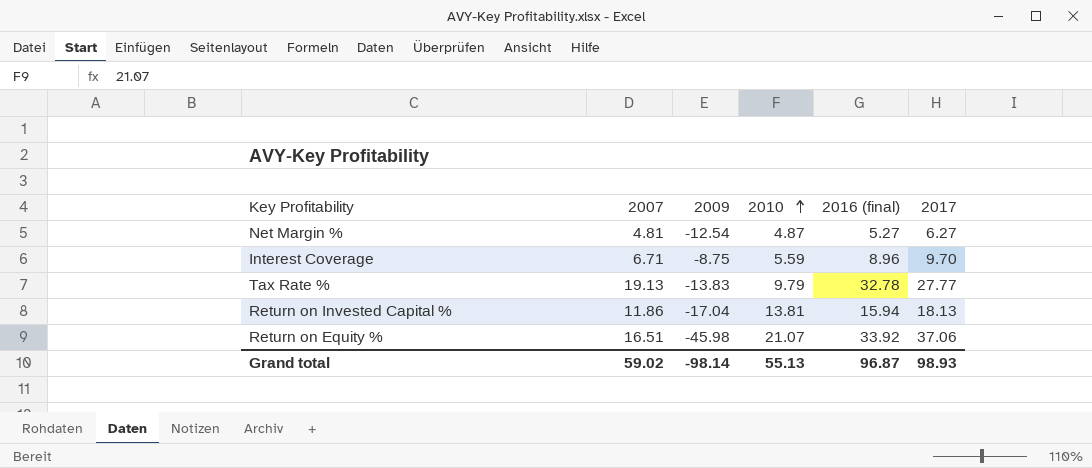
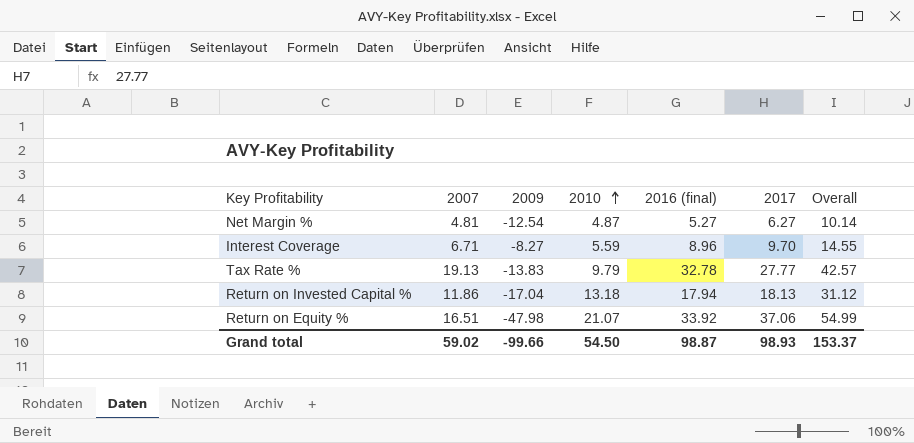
column Overall | formula: none -> [2010] + [2016 (final)]
Interest Coverage | 2009: -8.75 -> -8.27
Return on Invested Capital % | 2010: 13.81 -> 13.18
Return on Invested Capital % | 2016 (final): 15.94 -> 17.94
Return on Equity % | 2009: -45.98 -> -47.98
Grand total | 2009: -98.14 -> -99.66
Grand total | 2010: 55.13 -> 54.50
Grand total | 2016 (final): 96.87 -> 98.87

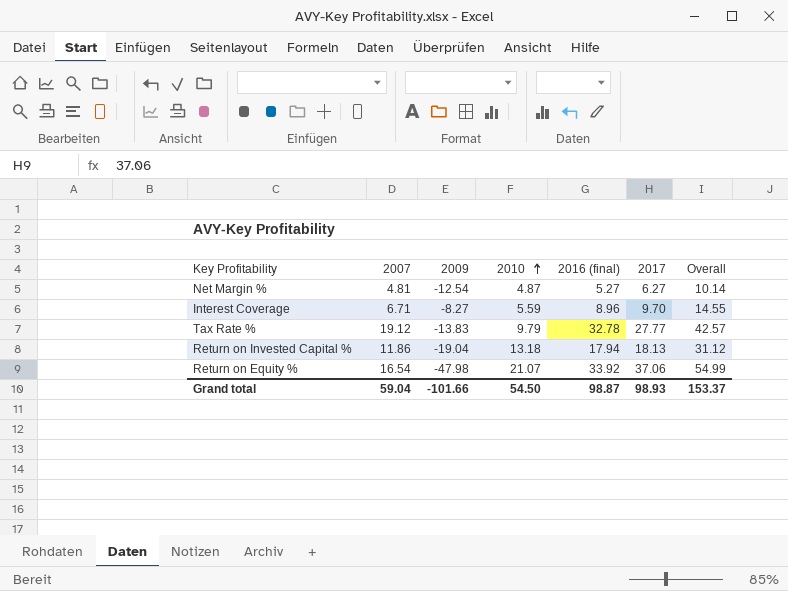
Tax Rate % | 2007: 19.13 -> 19.12
Return on Invested Capital % | 2009: -17.04 -> -19.04
Return on Equity % | 2007: 16.51 -> 16.54
Grand total | 2007: 59.02 -> 59.04
Grand total | 2009: -99.66 -> -101.66

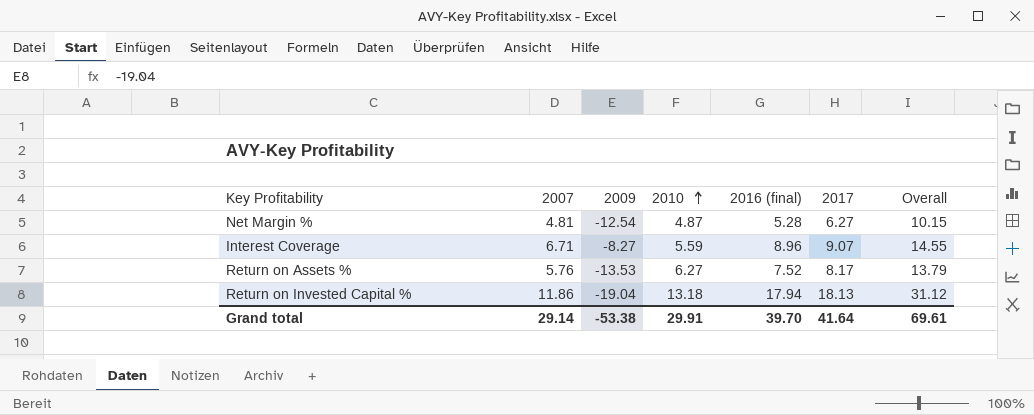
row Tax Rate %: 19.12 | -13.83 | 9.79 | 32.78 | 27.77 | 42.57 -> none
row Return on Equity %: 16.54 | -47.98 | 21.07 | 33.92 | 37.06 | 54.99 -> none
Net Margin % | 2016 (final): 5.27 -> 5.28
Net Margin % | Overall: 10.14 -> 10.15
Interest Coverage | 2017: 9.70 -> 9.07
row Return on Assets %: none -> 5.76 | -13.53 | 6.27 | 7.52 | 8.17 | 13.79
Grand total | 2007: 59.04 -> 29.14
Grand total | 2009: -101.66 -> -53.38
Grand total | 2010: 54.50 -> 29.91
Grand total | 2016 (final): 98.87 -> 39.70
Grand total | 2017: 98.93 -> 41.64
Grand total | Overall: 153.37 -> 69.61

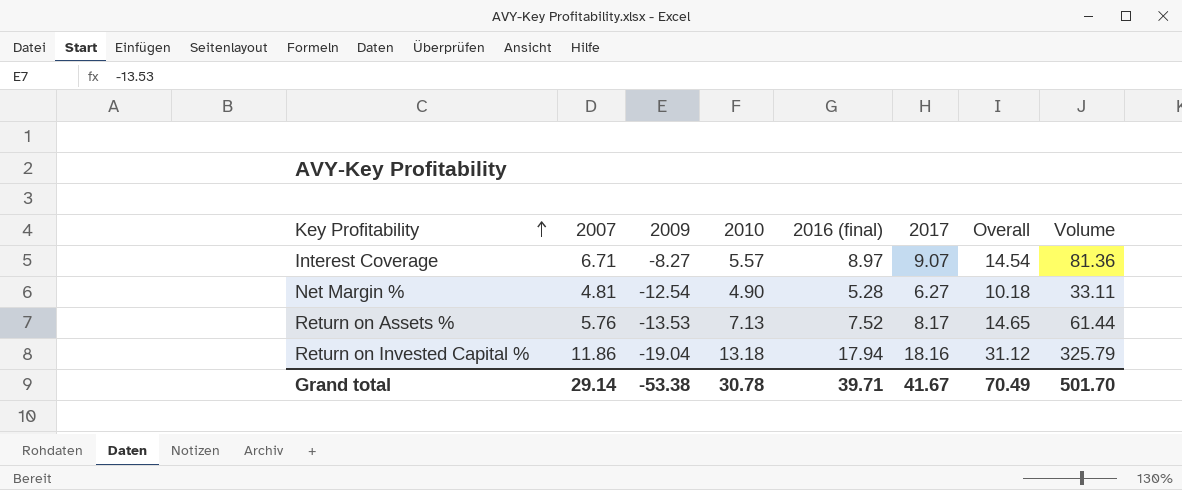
row order: 2010 ascending -> Key Profitability ascending
column Volume | formula: none -> [2016 (final)] * [2017]
Interest Coverage | 2010: 5.59 -> 5.57
Interest Coverage | 2016 (final): 8.96 -> 8.97
Interest Coverage | Overall: 14.55 -> 14.54
Net Margin % | 2010: 4.87 -> 4.90
Net Margin % | Overall: 10.15 -> 10.18
Return on Assets % | 2010: 6.27 -> 7.13
Return on Assets % | Overall: 13.79 -> 14.65
Return on Invested Capital % | 2017: 18.13 -> 18.16
Grand total | 2010: 29.91 -> 30.78
Grand total | 2016 (final): 39.70 -> 39.71
Grand total | 2017: 41.64 -> 41.67
Grand total | Overall: 69.61 -> 70.49

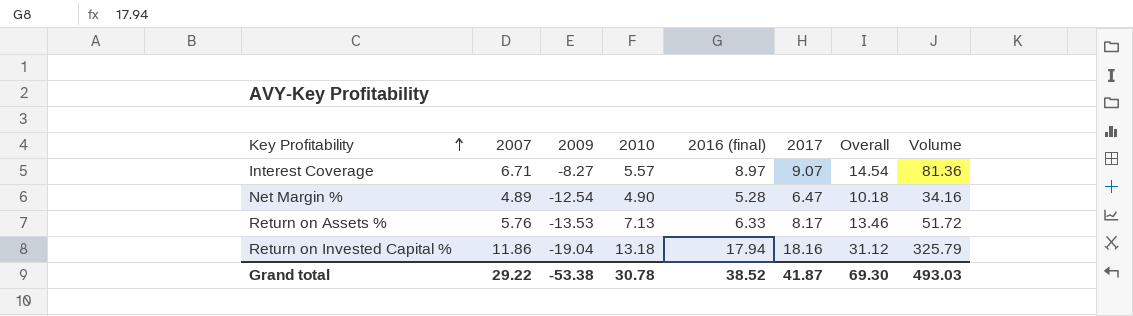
Net Margin % | 2007: 4.81 -> 4.89
Net Margin % | 2017: 6.27 -> 6.47
Net Margin % | Volume: 33.11 -> 34.16
Return on Assets % | 2016 (final): 7.52 -> 6.33
Return on Assets % | Overall: 14.65 -> 13.46
Return on Assets % | Volume: 61.44 -> 51.72
Grand total | 2007: 29.14 -> 29.22
Grand total | 2016 (final): 39.71 -> 38.52
Grand total | 2017: 41.67 -> 41.87
Grand total | Overall: 70.49 -> 69.30
Grand total | Volume: 501.70 -> 493.03

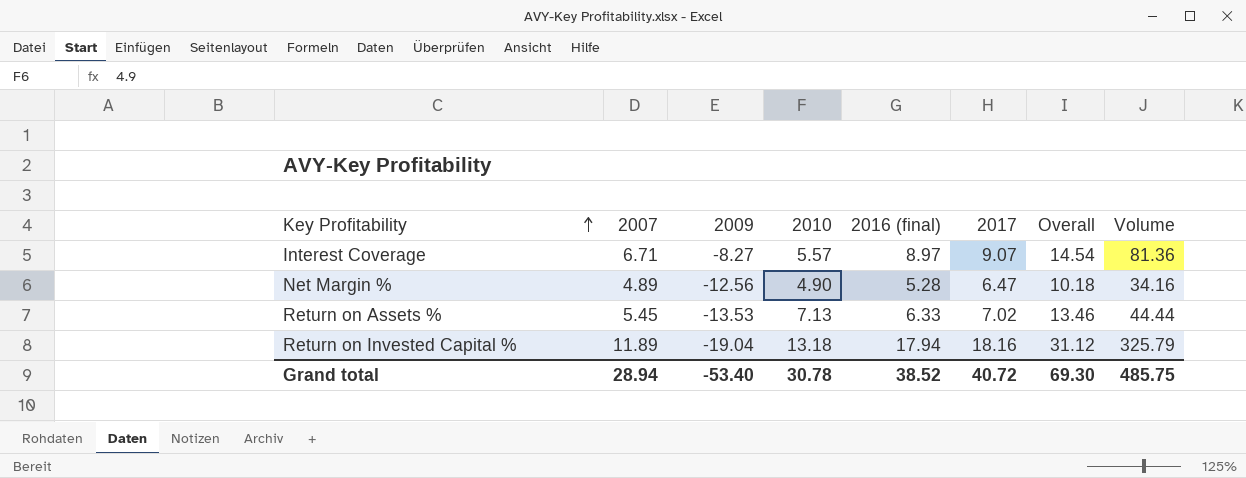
Net Margin % | 2009: -12.54 -> -12.56
Return on Assets % | 2007: 5.76 -> 5.45
Return on Assets % | 2017: 8.17 -> 7.02
Return on Assets % | Volume: 51.72 -> 44.44
Return on Invested Capital % | 2007: 11.86 -> 11.89
Grand total | 2007: 29.22 -> 28.94
Grand total | 2009: -53.38 -> -53.40
Grand total | 2017: 41.87 -> 40.72
Grand total | Volume: 493.03 -> 485.75

